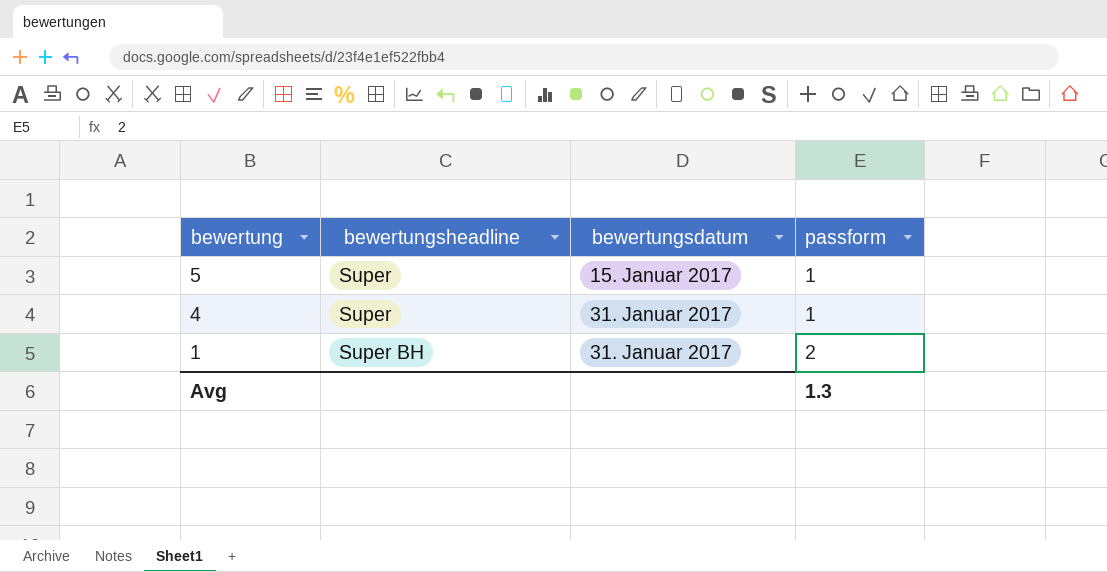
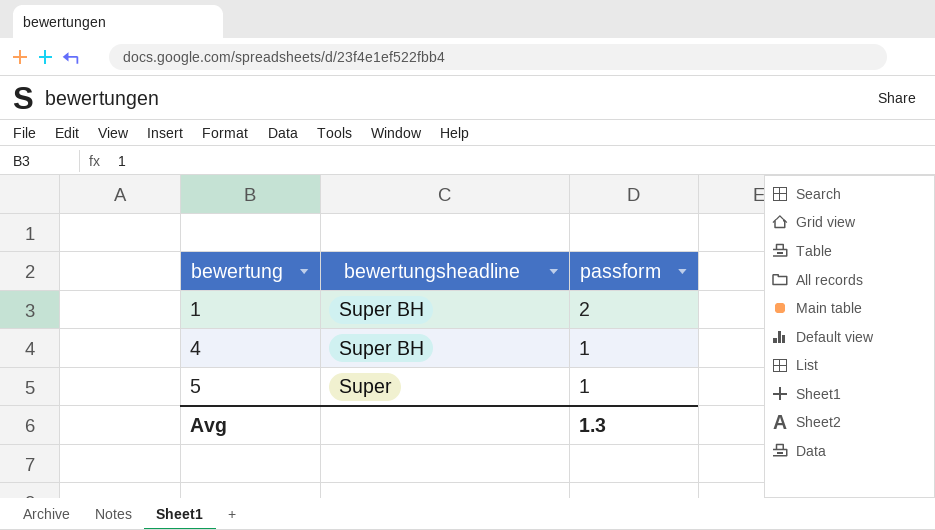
row order: bewertung descending -> bewertung ascending
column bewertungsdatum | position: 3 -> none
4 | bewertungsheadline: Super -> Super BH

